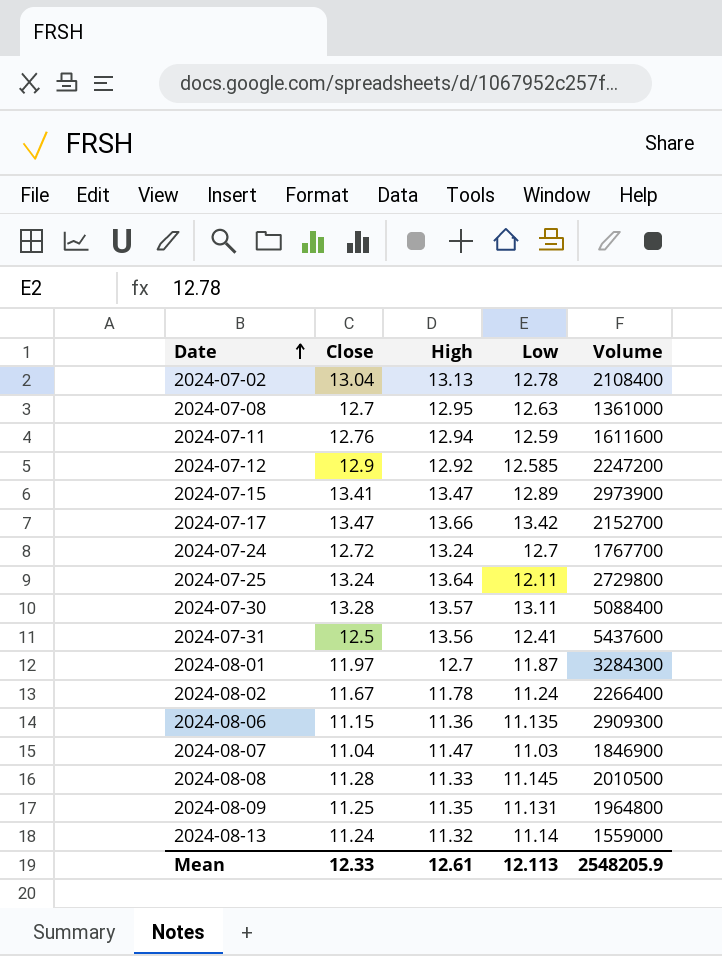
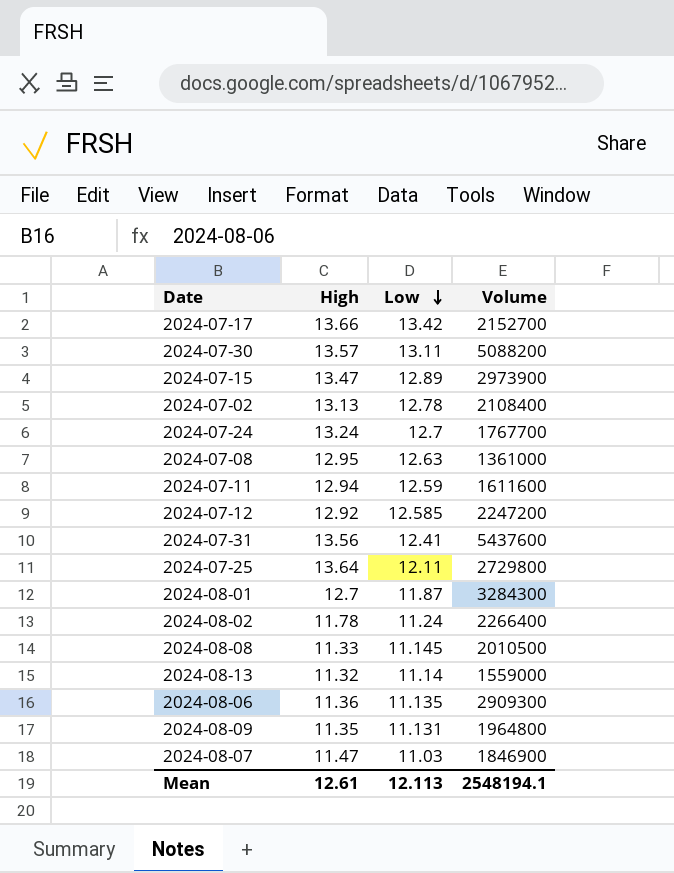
row order: Date ascending -> Low descending
column Close | position: 2 -> none
2024-07-30 | Volume: 5088400 -> 5088200
Mean | Volume: 2548205.9 -> 2548194.1

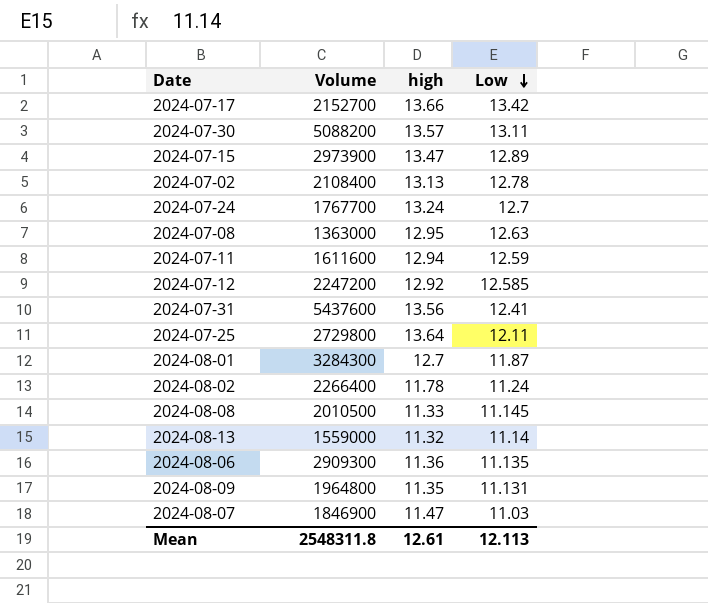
column Volume | position: 4 -> 2
column name: High -> high
2024-07-08 | Volume: 1361000 -> 1363000
Mean | Volume: 2548194.1 -> 2548311.8

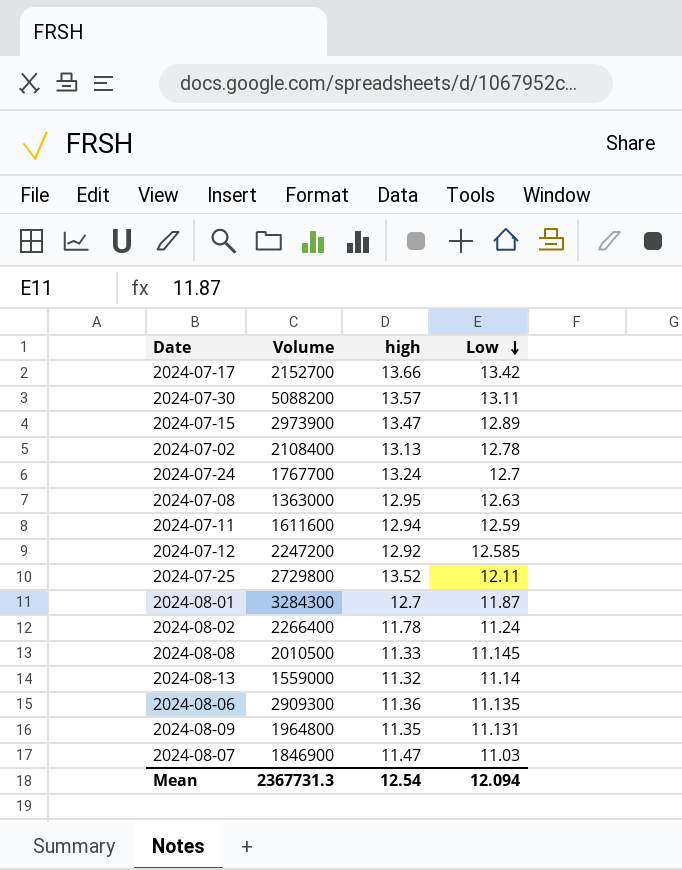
row 2024-07-31: 5437600 | 13.56 | 12.41 -> none
2024-07-25 | high: 13.64 -> 13.52
Mean | Volume: 2548311.8 -> 2367731.3
Mean | high: 12.61 -> 12.54
Mean | Low: 12.113 -> 12.094

